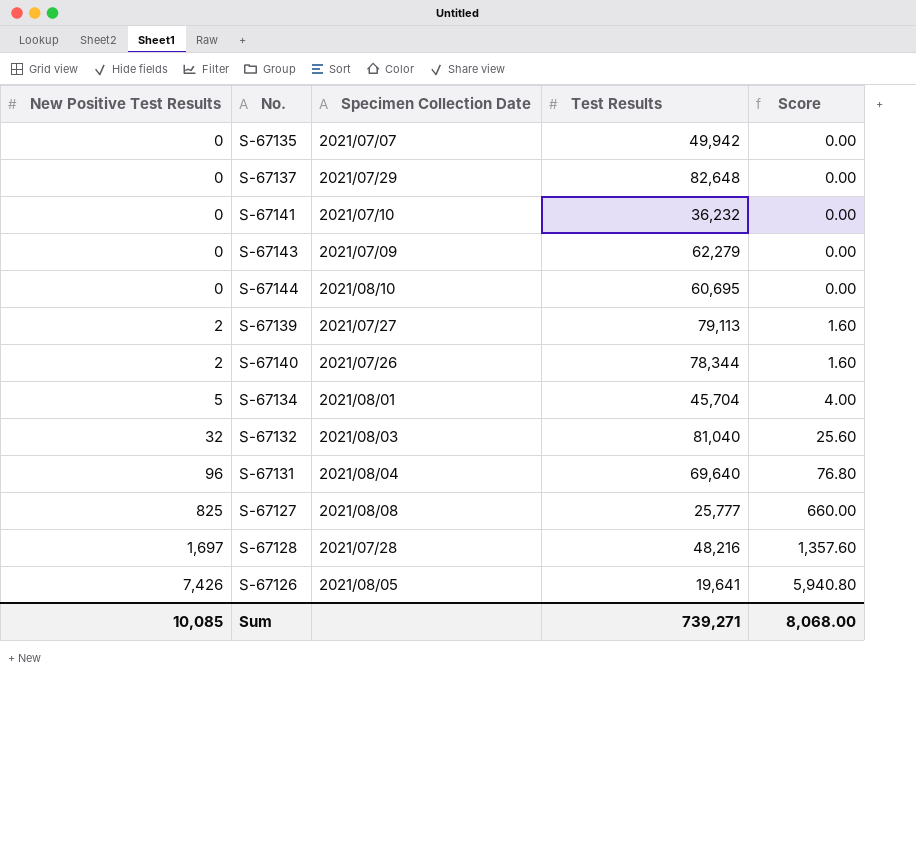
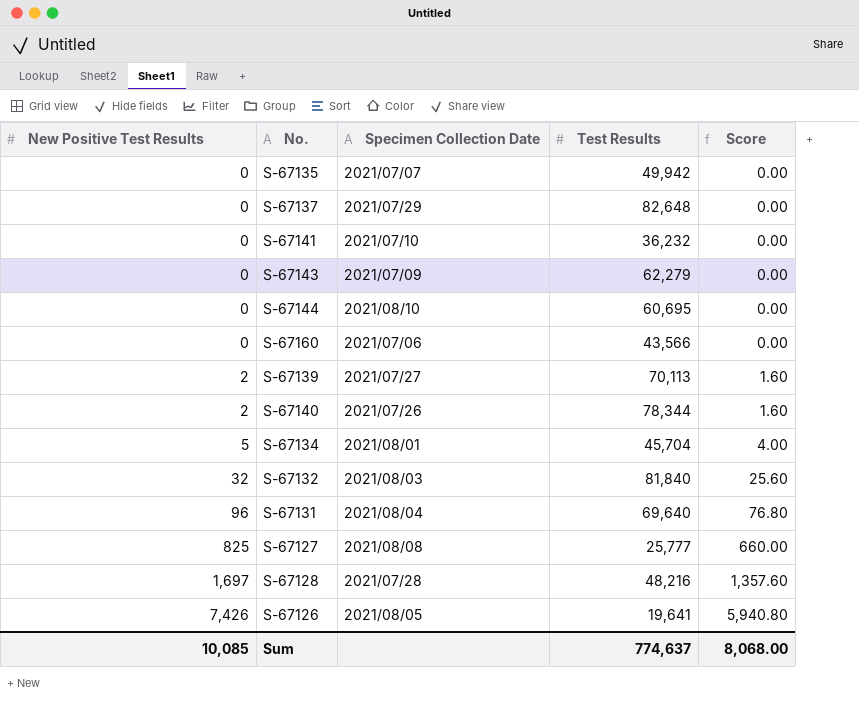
row S-67160: none -> 0 | 2021/07/06 | 43,566 | 0.00
S-67139 | Test Results: 79,113 -> 70,113
S-67132 | Test Results: 81,040 -> 81,840
Sum | Test Results: 739,271 -> 774,637

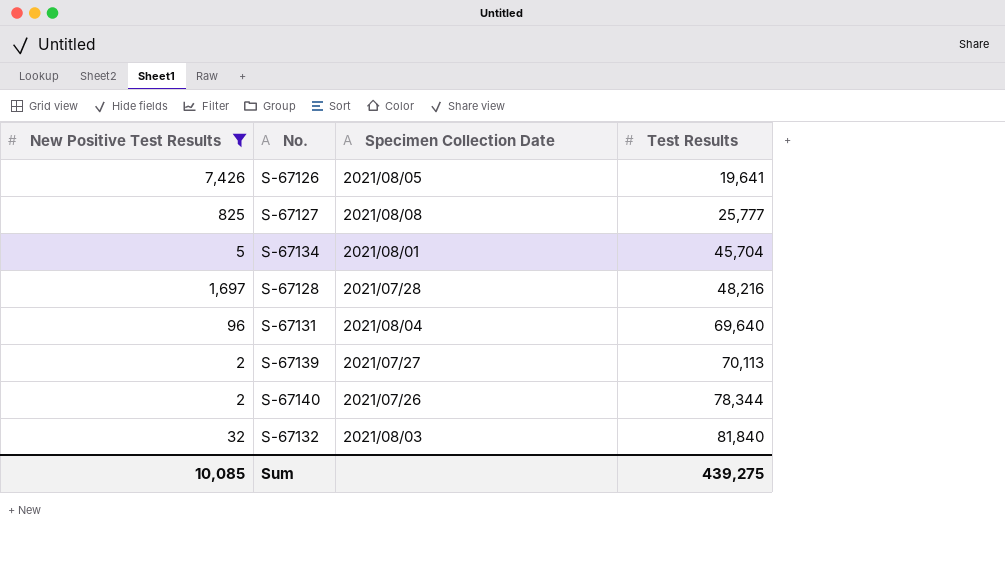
filter: none -> New Positive Test Results != 0
row order: New Positive Test Results ascending -> Test Results ascending
column Score | formula: [New Positive Test Results] * 0.8 -> none
Sum | Test Results: 774,637 -> 439,275

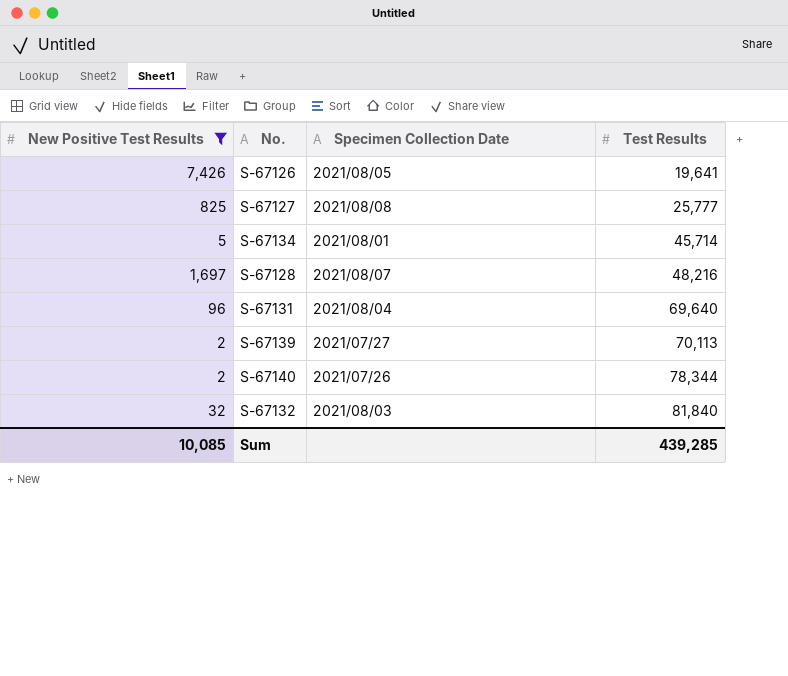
S-67134 | Test Results: 45,704 -> 45,714
S-67128 | Specimen Collection Date: 2021/07/28 -> 2021/08/07
Sum | Test Results: 439,275 -> 439,285

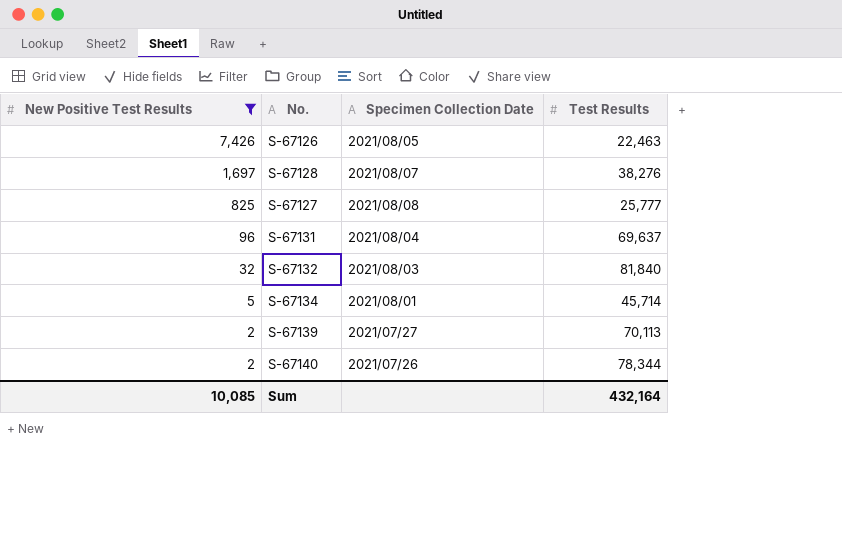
row order: Test Results ascending -> New Positive Test Results descending
S-67126 | Test Results: 19,641 -> 22,463
S-67128 | Test Results: 48,216 -> 38,276
S-67131 | Test Results: 69,640 -> 69,637
Sum | Test Results: 439,285 -> 432,164

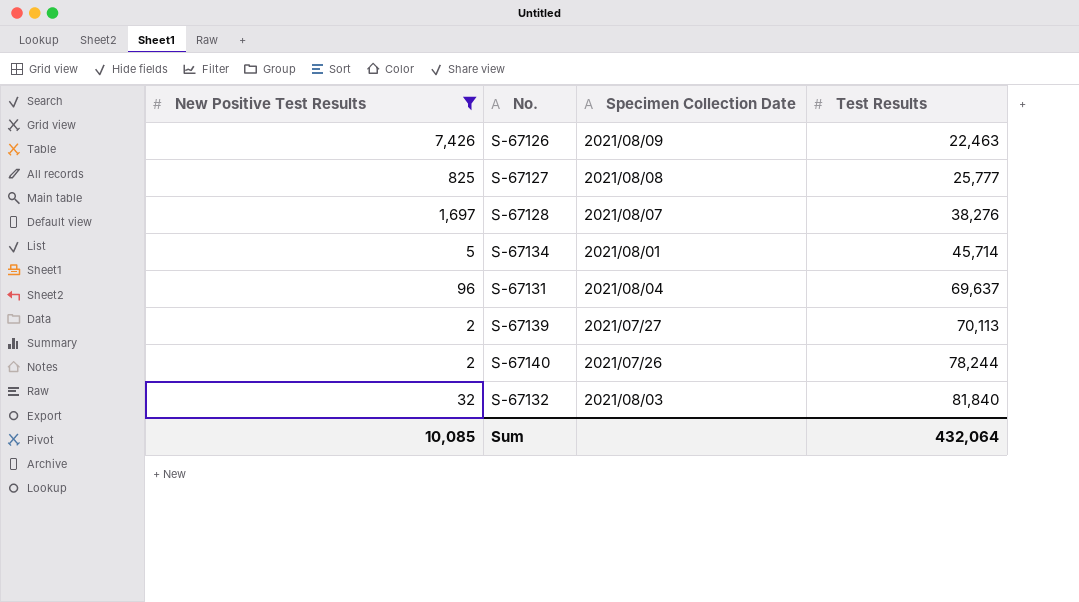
row order: New Positive Test Results descending -> Test Results ascending
S-67126 | Specimen Collection Date: 2021/08/05 -> 2021/08/09
S-67140 | Test Results: 78,344 -> 78,244
Sum | Test Results: 432,164 -> 432,064

